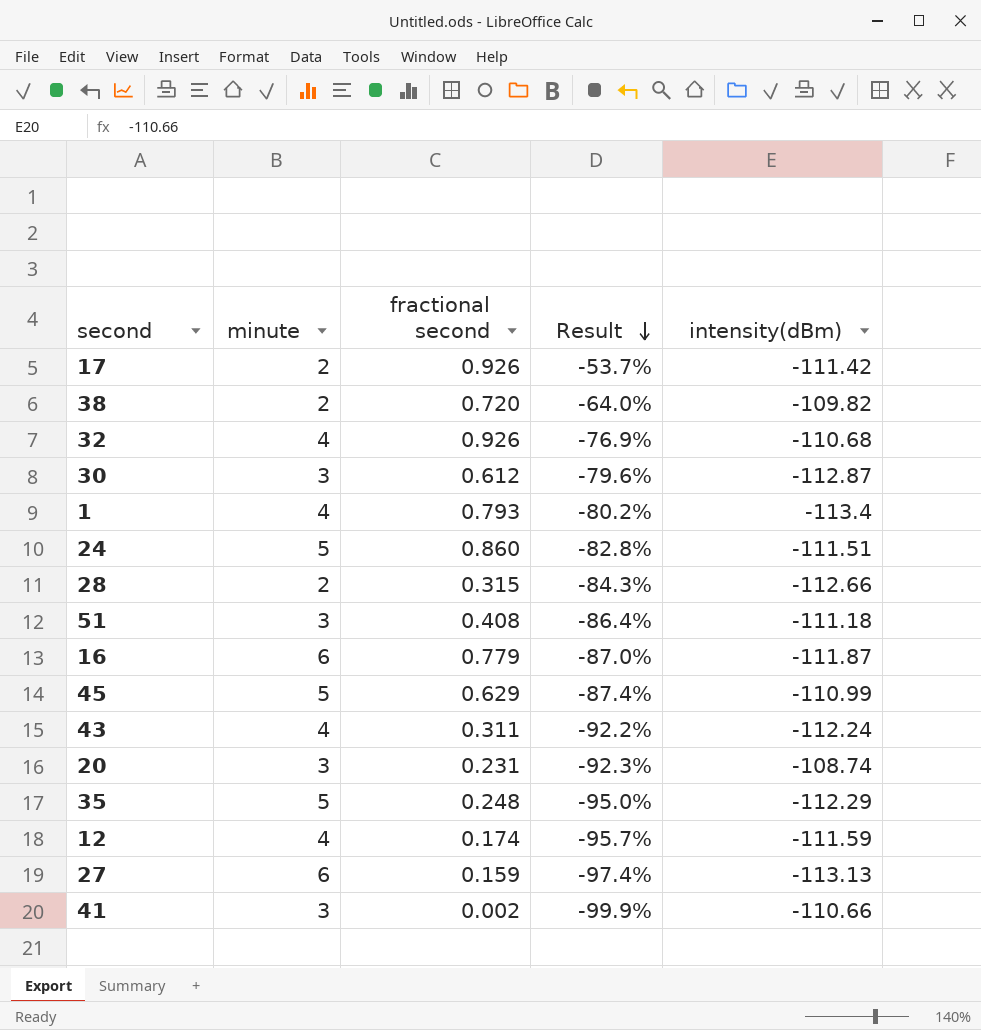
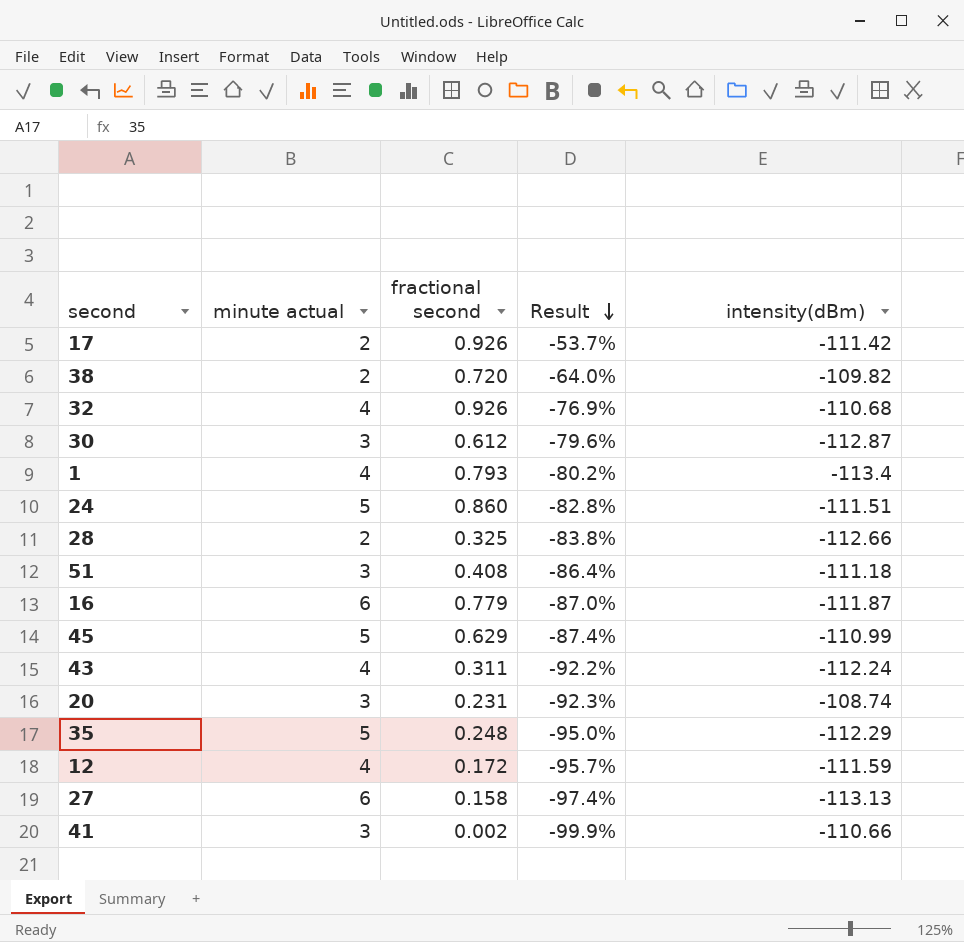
column name: minute -> minute actual
28 | fractional second: 0.315 -> 0.325
28 | Result: -84.3% -> -83.8%
12 | fractional second: 0.174 -> 0.172
27 | fractional second: 0.159 -> 0.158

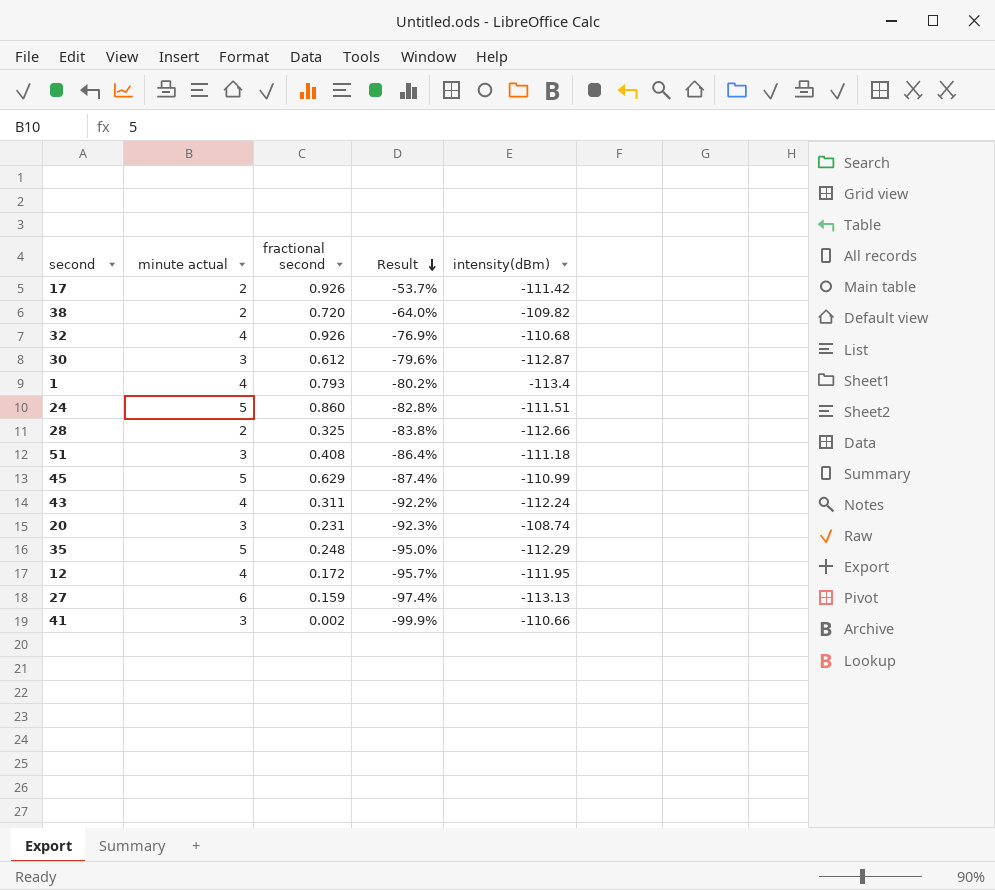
row 16: 6 | 0.779 | -87.0% | -111.87 -> none
12 | intensity(dBm): -111.59 -> -111.95
27 | fractional second: 0.158 -> 0.159

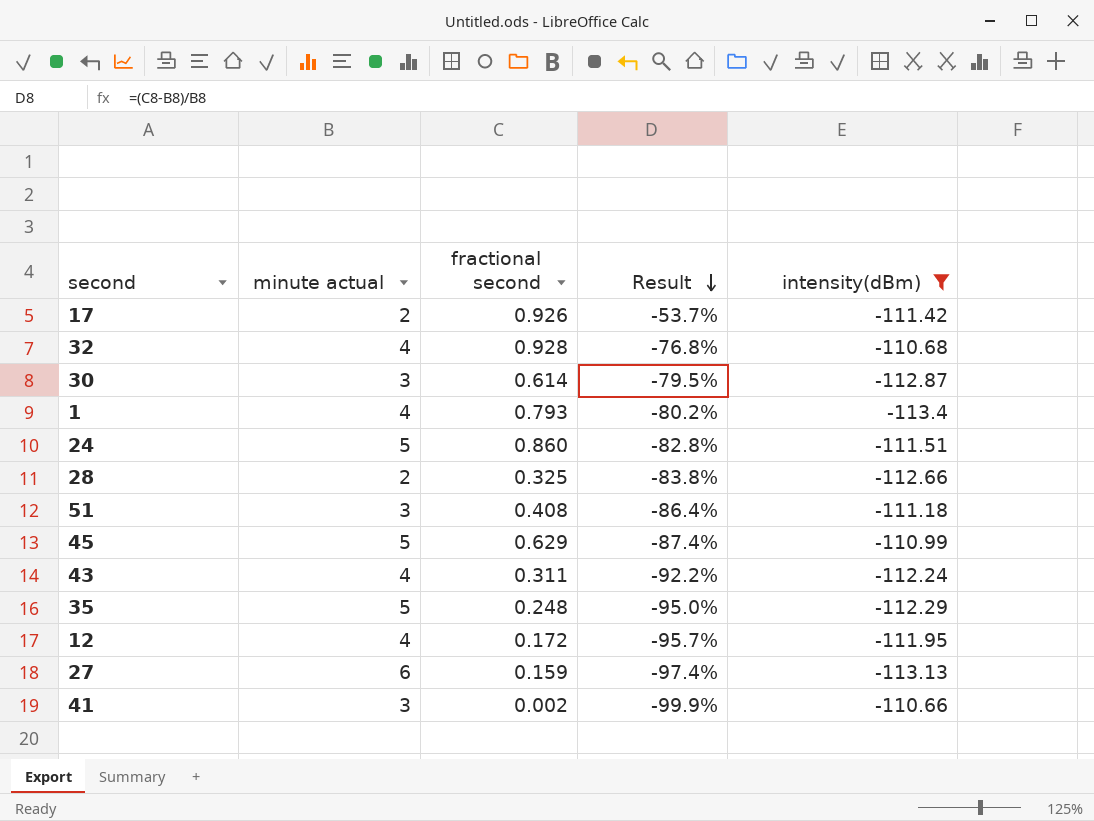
filter: none -> intensity(dBm) <= -110.66
32 | fractional second: 0.926 -> 0.928
32 | Result: -76.9% -> -76.8%
30 | fractional second: 0.612 -> 0.614
30 | Result: -79.6% -> -79.5%

